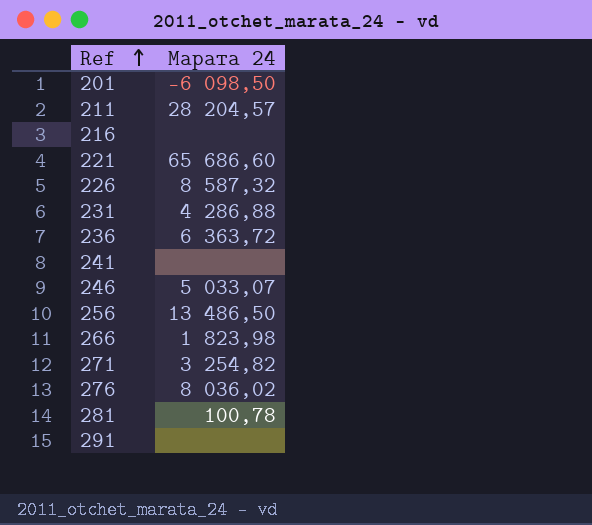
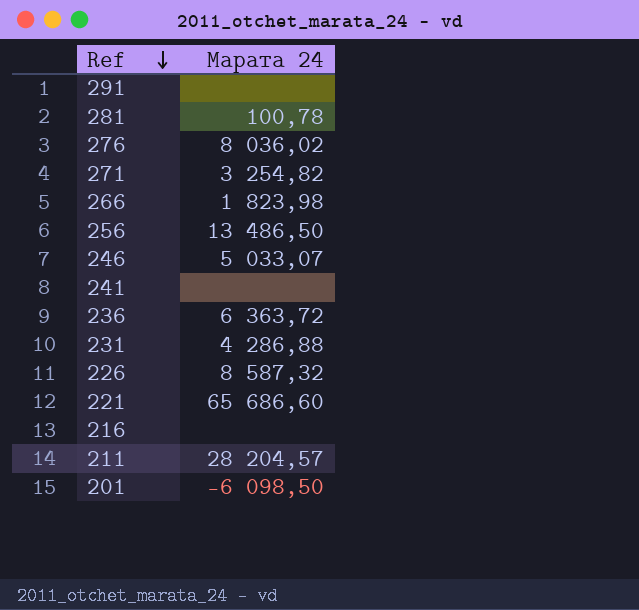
row order: Ref ascending -> Ref descending

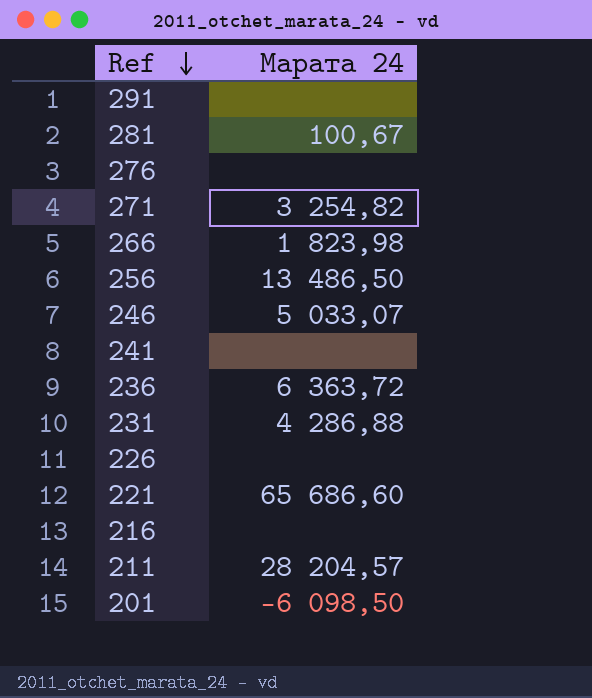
281 | Марата 24: 100,78 -> 100,67
276 | Марата 24: 8 036,02 -> none
226 | Марата 24: 8 587,32 -> none

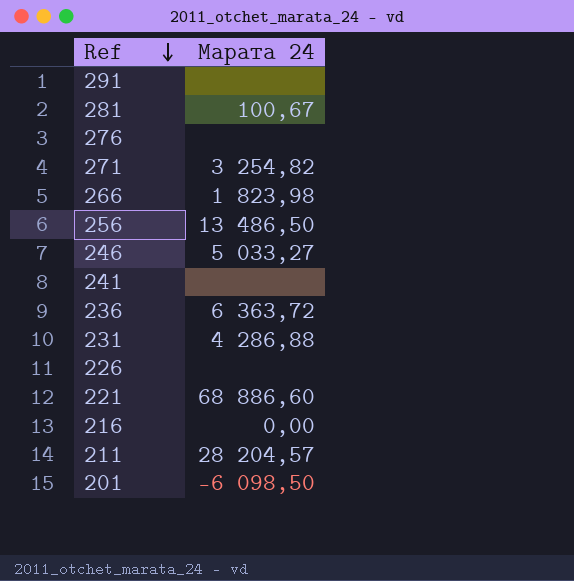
246 | Марата 24: 5 033,07 -> 5 033,27
221 | Марата 24: 65 686,60 -> 68 886,60
216 | Марата 24: none -> 0,00

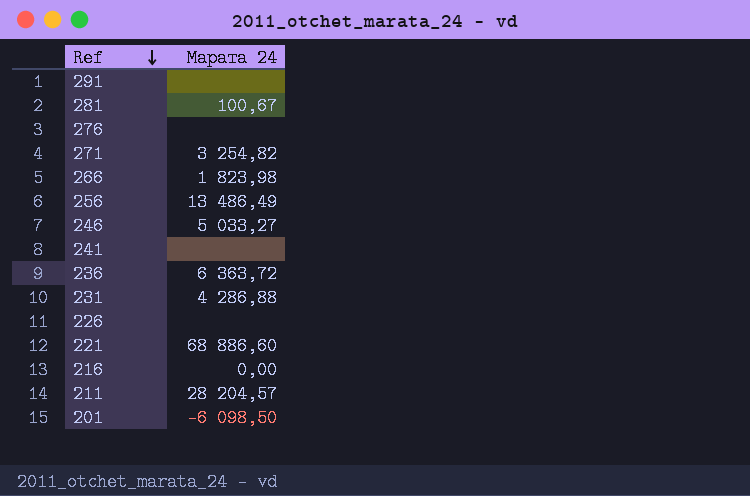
256 | Марата 24: 13 486,50 -> 13 486,49

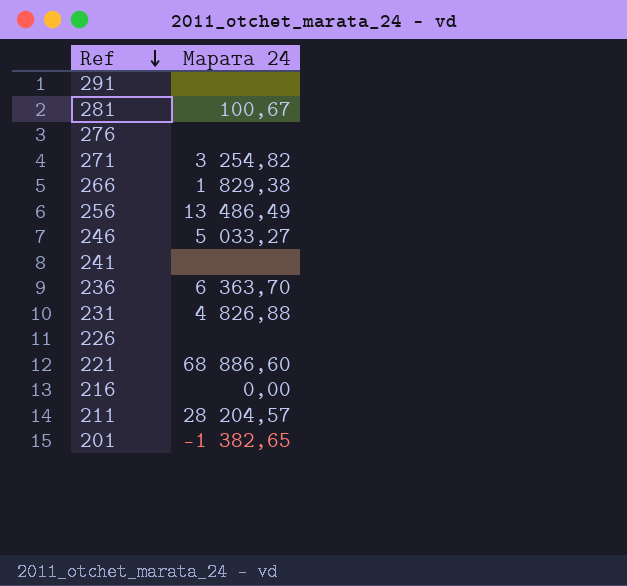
266 | Марата 24: 1 823,98 -> 1 829,38
236 | Марата 24: 6 363,72 -> 6 363,70
231 | Марата 24: 4 286,88 -> 4 826,88
201 | Марата 24: -6 098,50 -> -1 382,65

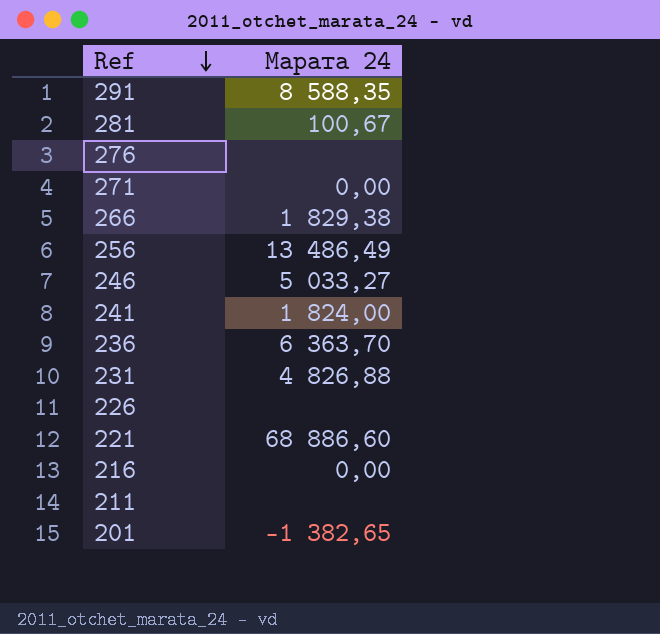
291 | Марата 24: none -> 8 588,35
271 | Марата 24: 3 254,82 -> 0,00
241 | Марата 24: none -> 1 824,00
211 | Марата 24: 28 204,57 -> none

